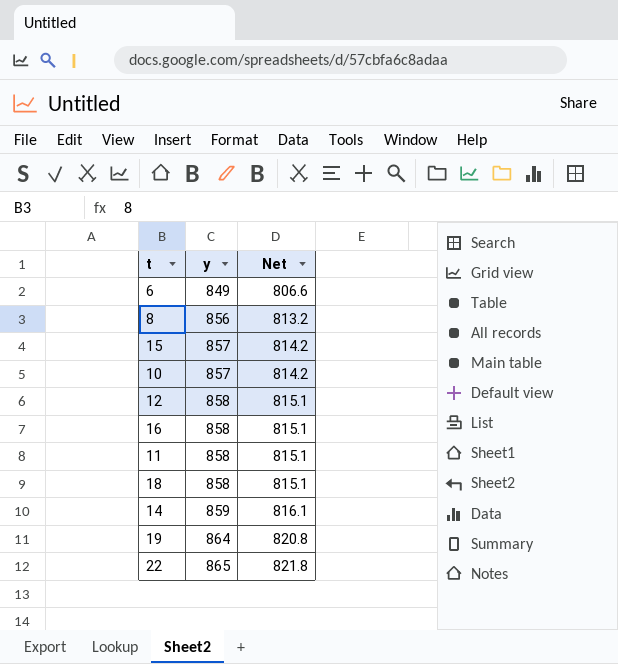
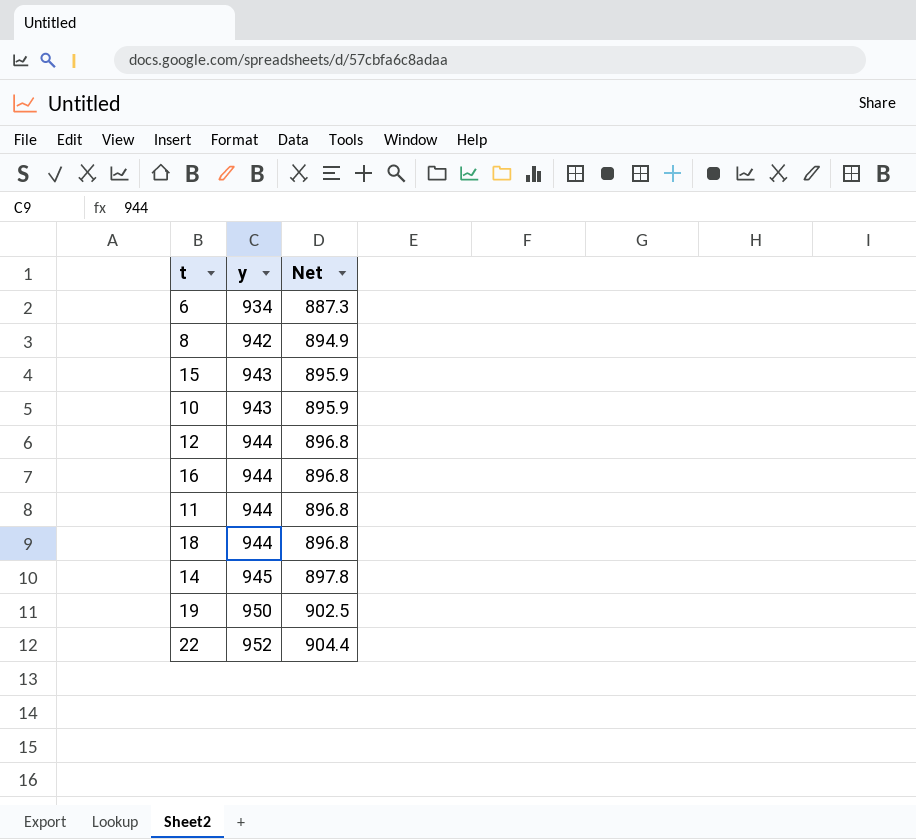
6 | y: 849 -> 934
6 | Net: 806.6 -> 887.3
8 | y: 856 -> 942
8 | Net: 813.2 -> 894.9
15 | y: 857 -> 943
15 | Net: 814.2 -> 895.9
10 | y: 857 -> 943
10 | Net: 814.2 -> 895.9
12 | y: 858 -> 944
12 | Net: 815.1 -> 896.8
16 | y: 858 -> 944
16 | Net: 815.1 -> 896.8
11 | y: 858 -> 944
11 | Net: 815.1 -> 896.8
18 | y: 858 -> 944
18 | Net: 815.1 -> 896.8
14 | y: 859 -> 945
14 | Net: 816.1 -> 897.8
19 | y: 864 -> 950
19 | Net: 820.8 -> 902.5
22 | y: 865 -> 952
22 | Net: 821.8 -> 904.4

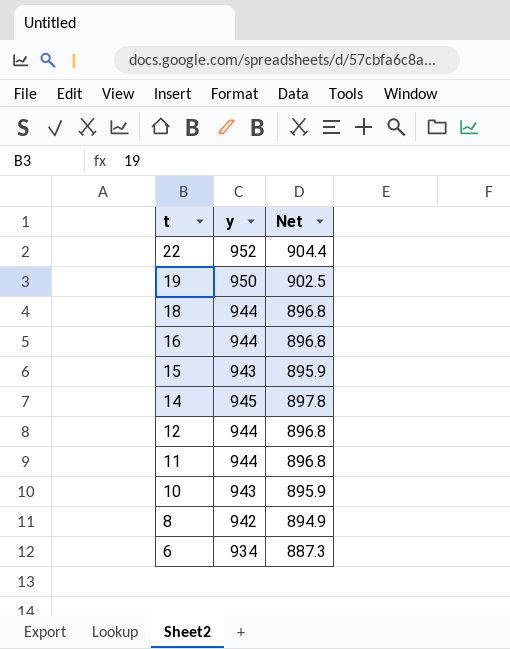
row order: y ascending -> t descending

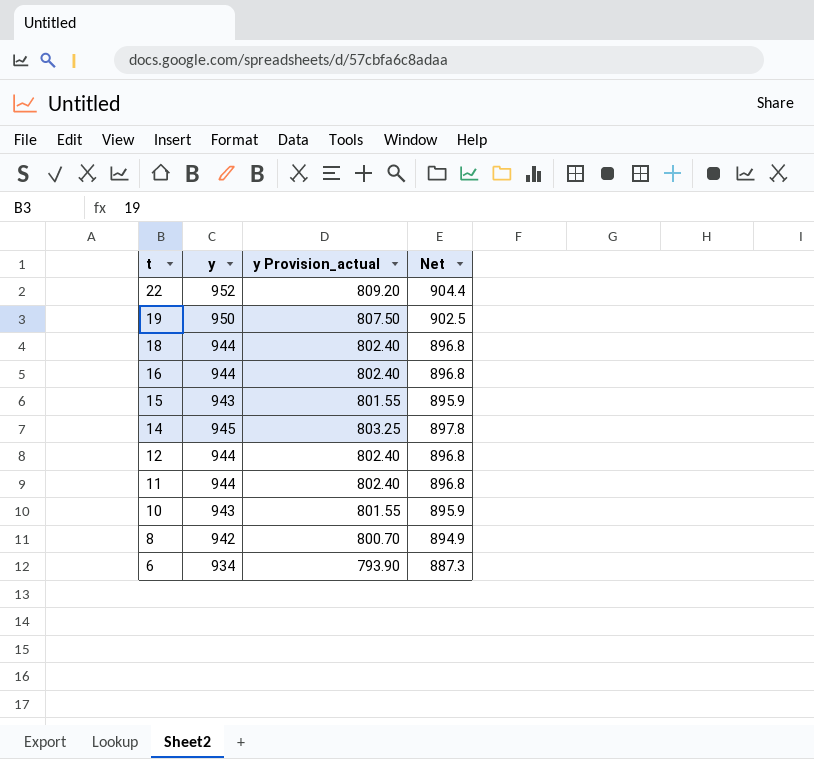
column y Provision_actual | formula: none -> [y] * 0.85

